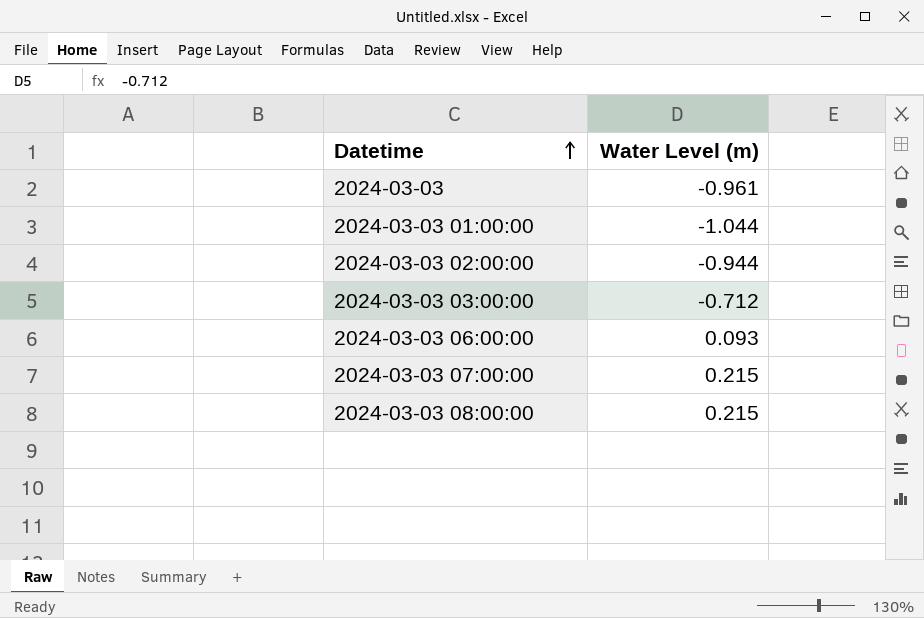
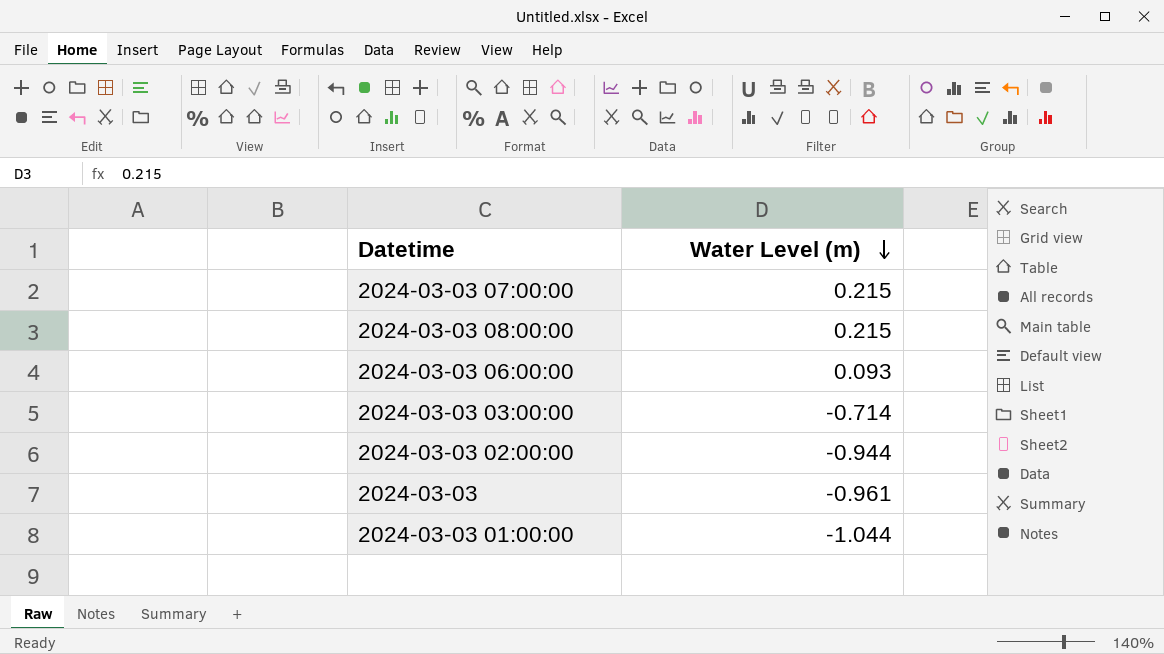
row order: Datetime ascending -> Water Level (m) descending
2024-03-03 03:00:00 | Water Level (m): -0.712 -> -0.714

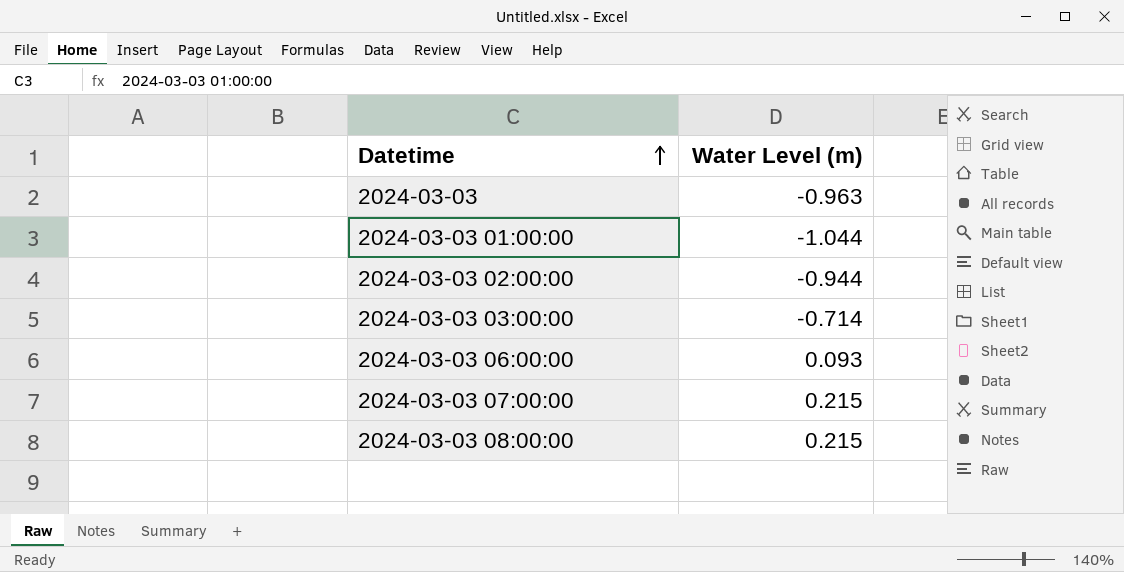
row order: Water Level (m) descending -> Datetime ascending
2024-03-03 | Water Level (m): -0.961 -> -0.963

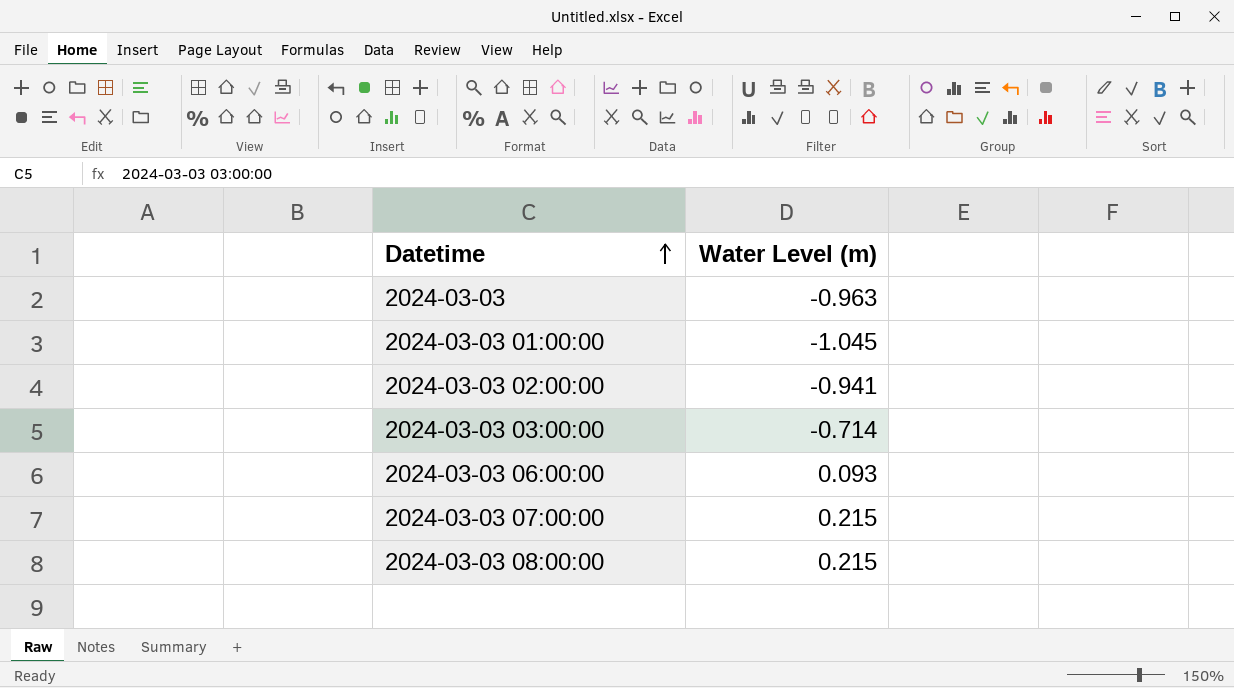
2024-03-03 01:00:00 | Water Level (m): -1.044 -> -1.045
2024-03-03 02:00:00 | Water Level (m): -0.944 -> -0.941

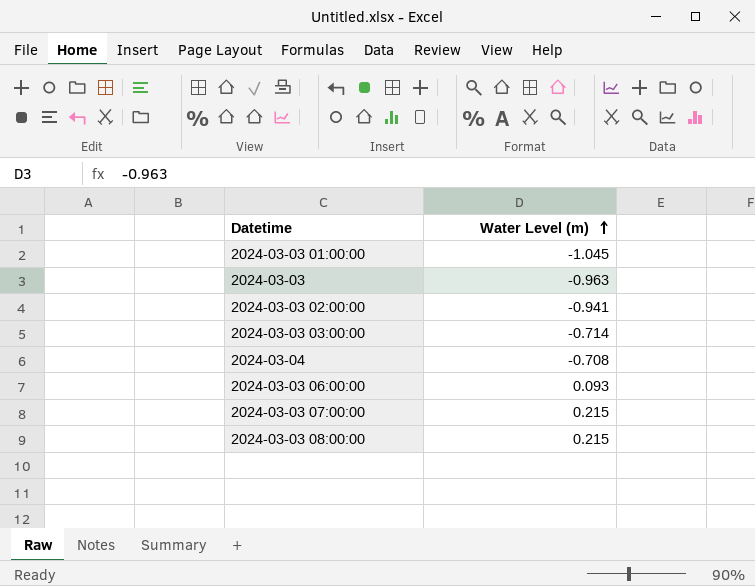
row order: Datetime ascending -> Water Level (m) ascending
row 2024-03-04: none -> -0.708

